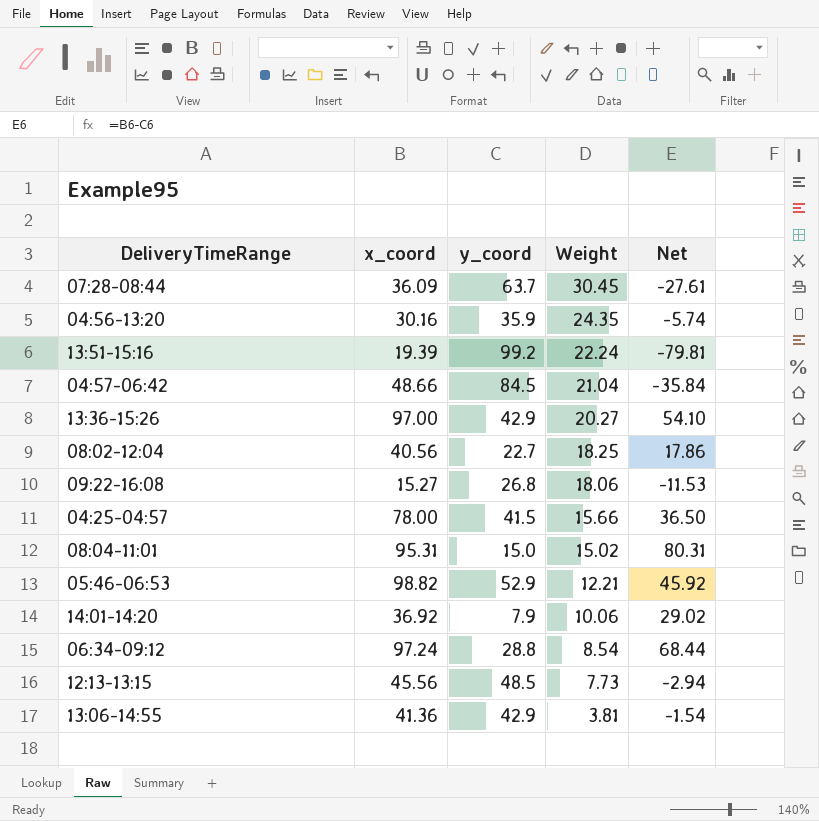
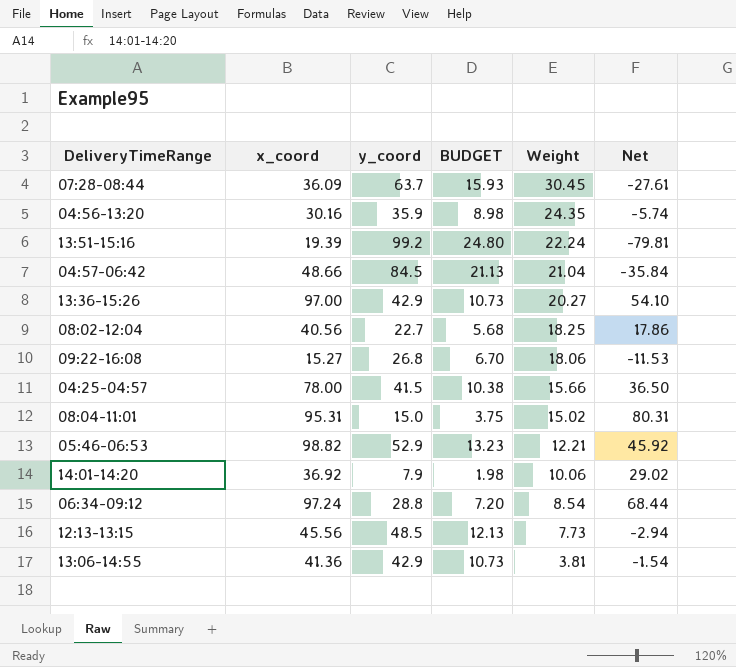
column BUDGET | formula: none -> [y_coord] * 0.25

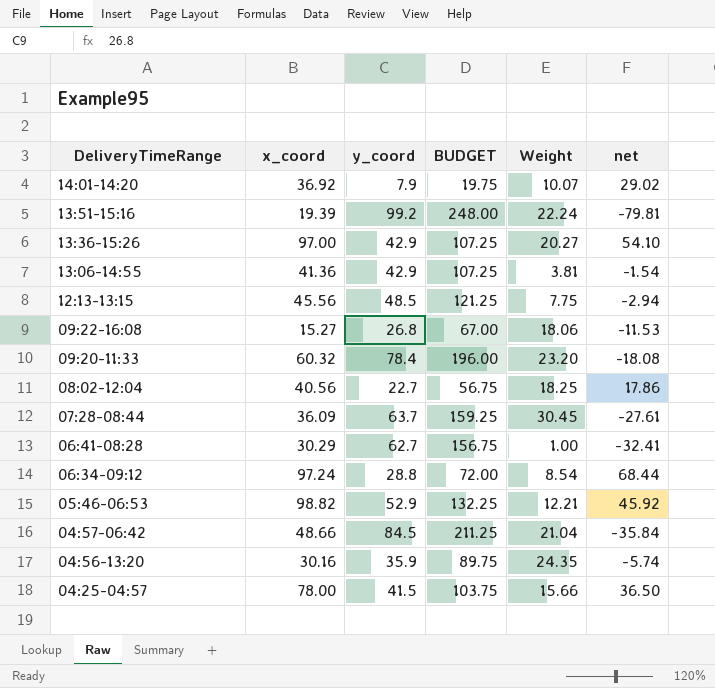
row order: Weight descending -> DeliveryTimeRange descending
column BUDGET | formula: [y_coord] * 0.25 -> [y_coord] * 2.5
column name: Net -> net
row 08:04-11:01: 95.31 | 15.0 | 3.75 | 15.02 | 80.31 -> none
14:01-14:20 | Weight: 10.06 -> 10.07
12:13-13:15 | Weight: 7.73 -> 7.75
row 09:20-11:33: none -> 60.32 | 78.4 | 196.00 | 23.20 | -18.08
row 06:41-08:28: none -> 30.29 | 62.7 | 156.75 | 1.00 | -32.41

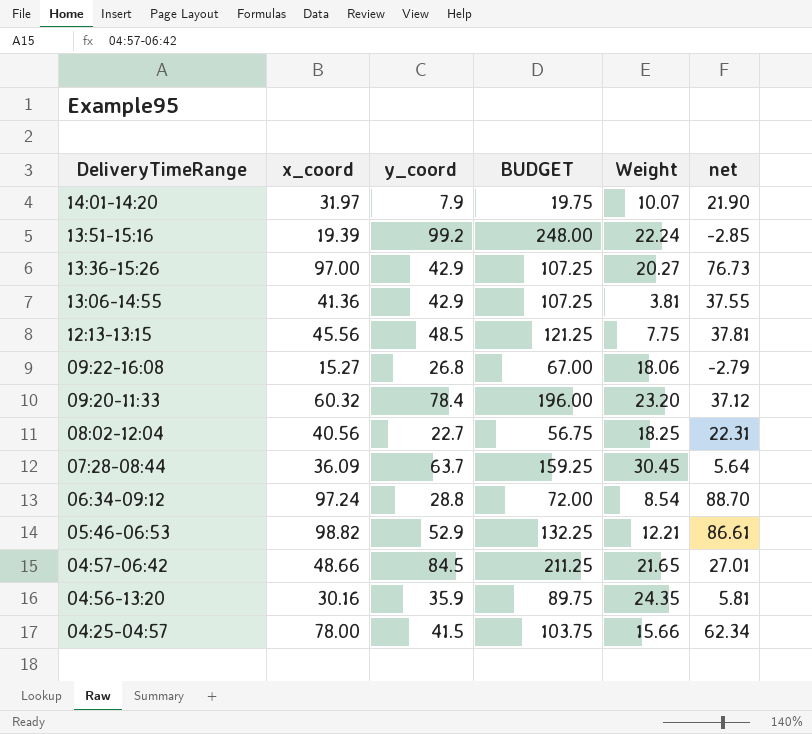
column net | formula: [x_coord] - [y_coord] -> [x_coord] - [Weight]
row 06:41-08:28: 30.29 | 62.7 | 156.75 | 1.00 | -32.41 -> none
14:01-14:20 | x_coord: 36.92 -> 31.97
04:57-06:42 | Weight: 21.04 -> 21.65

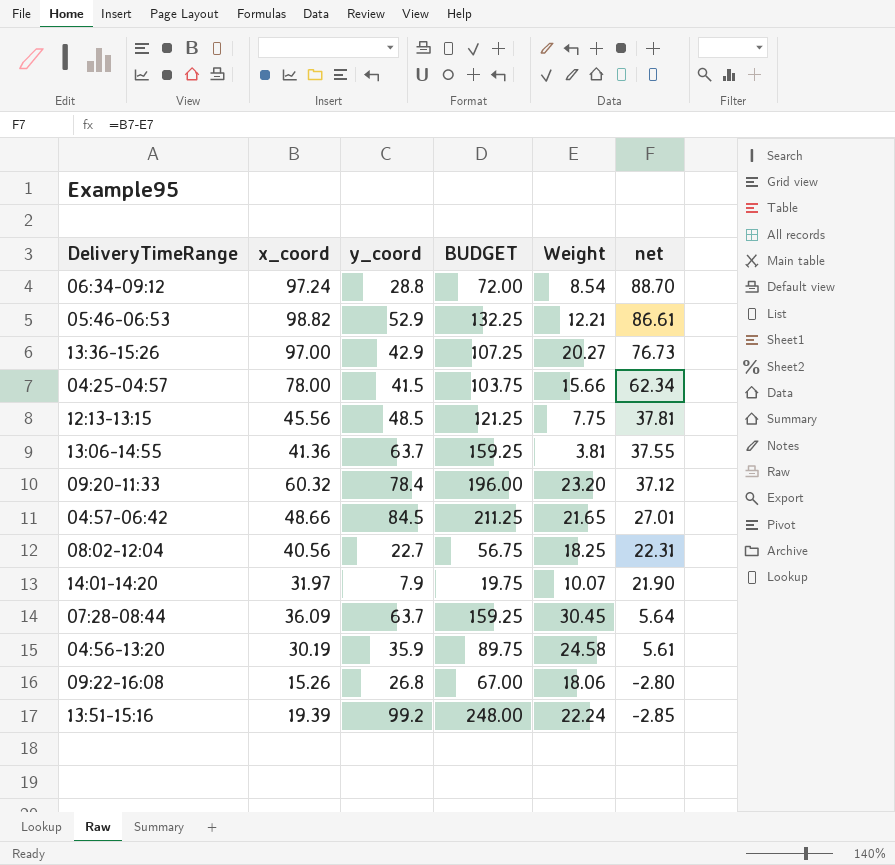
row order: DeliveryTimeRange descending -> net descending
13:06-14:55 | y_coord: 42.9 -> 63.7
13:06-14:55 | BUDGET: 107.25 -> 159.25
04:56-13:20 | x_coord: 30.16 -> 30.19
04:56-13:20 | Weight: 24.35 -> 24.58
04:56-13:20 | net: 5.81 -> 5.61
09:22-16:08 | x_coord: 15.27 -> 15.26
09:22-16:08 | net: -2.79 -> -2.80

